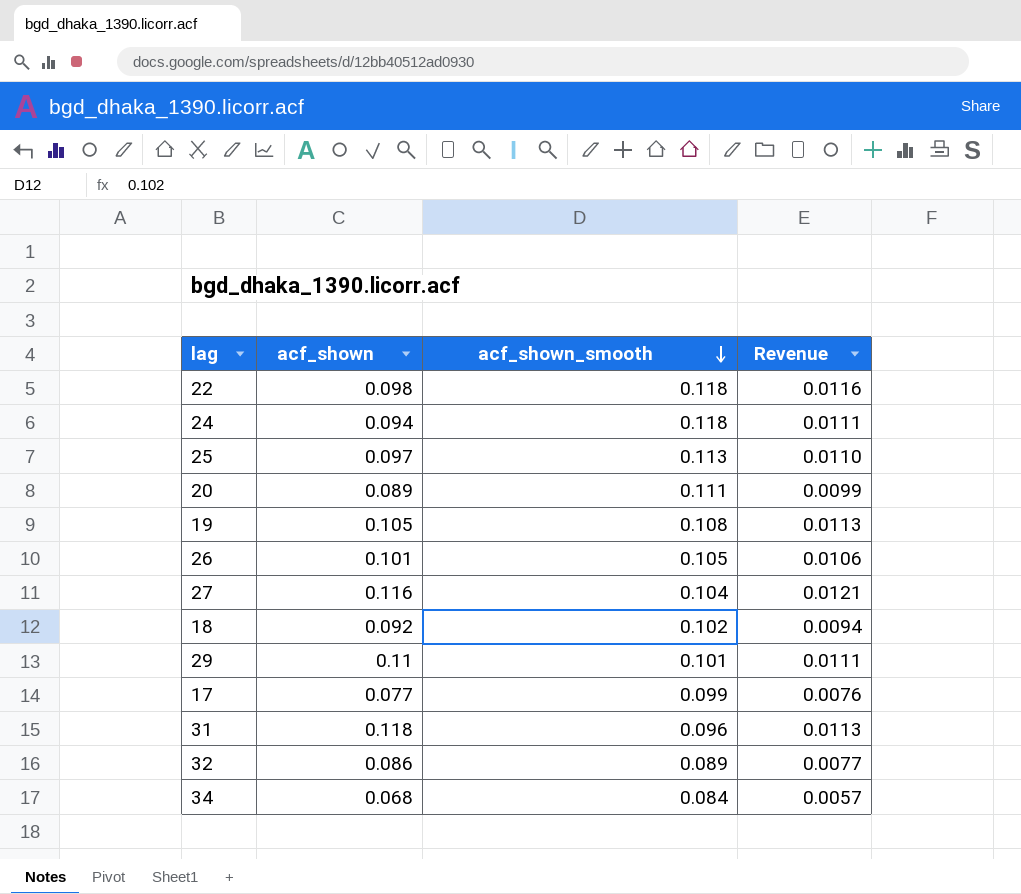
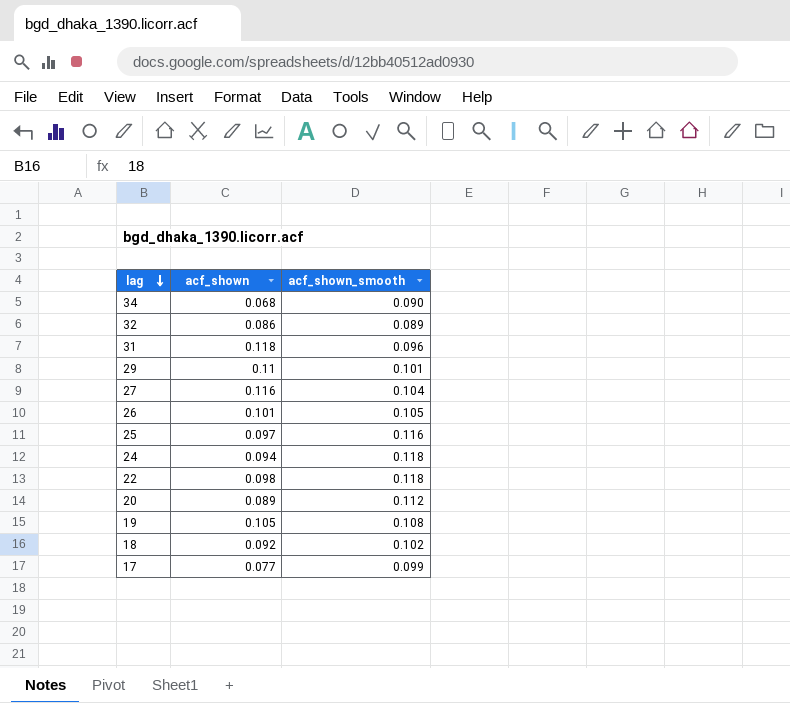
row order: acf_shown_smooth descending -> lag descending
column Revenue | formula: [acf_shown] * [acf_shown_smooth] -> none
34 | acf_shown_smooth: 0.084 -> 0.090
25 | acf_shown_smooth: 0.113 -> 0.116
20 | acf_shown_smooth: 0.111 -> 0.112

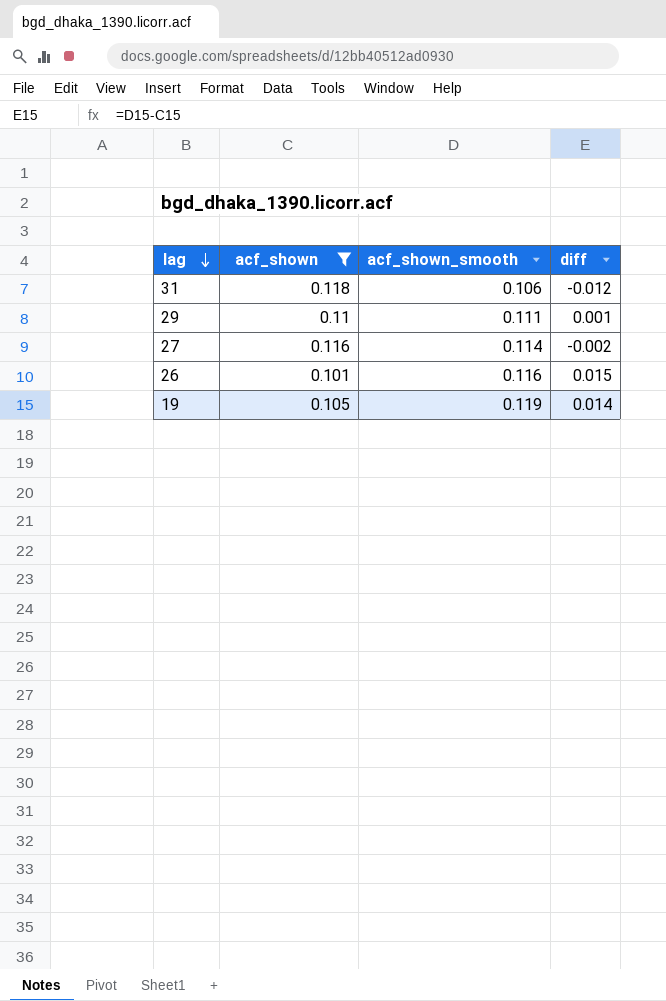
filter: none -> acf_shown >= 0.101
column diff | formula: none -> [acf_shown_smooth] - [acf_shown]
31 | acf_shown_smooth: 0.096 -> 0.106
29 | acf_shown_smooth: 0.101 -> 0.111
27 | acf_shown_smooth: 0.104 -> 0.114
26 | acf_shown_smooth: 0.105 -> 0.116
19 | acf_shown_smooth: 0.108 -> 0.119

